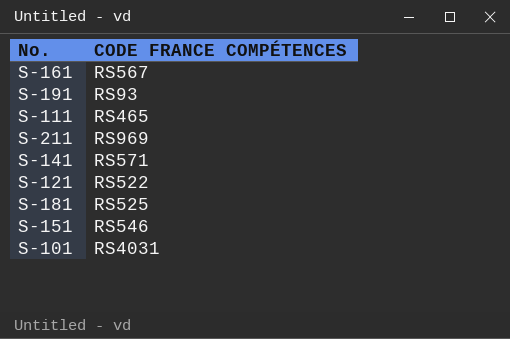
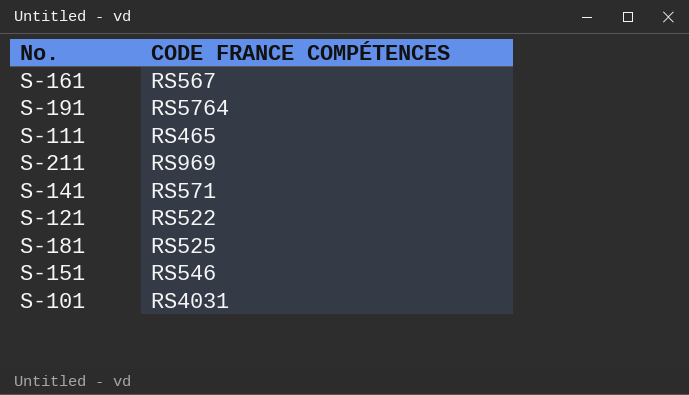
S-191 | CODE FRANCE COMPÉTENCES: RS93 -> RS5764

